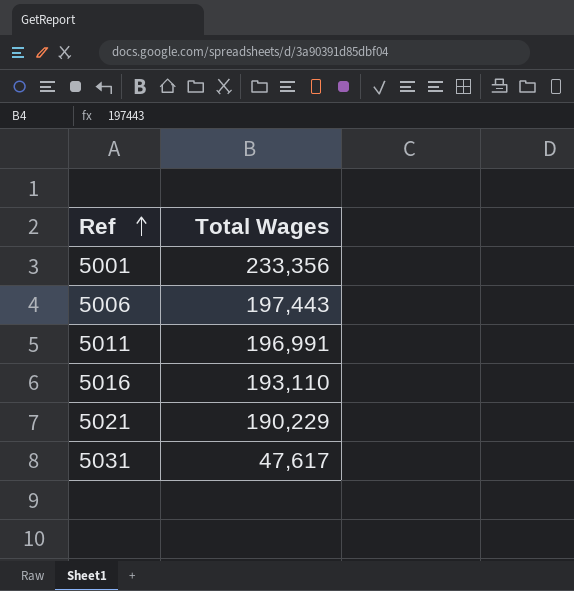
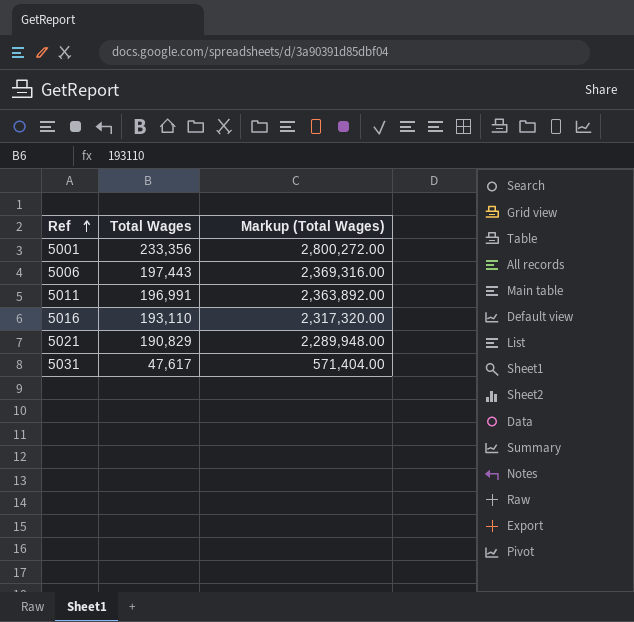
column Markup (Total Wages) | formula: none -> [Total Wages] * 12
5021 | Total Wages: 190,229 -> 190,829

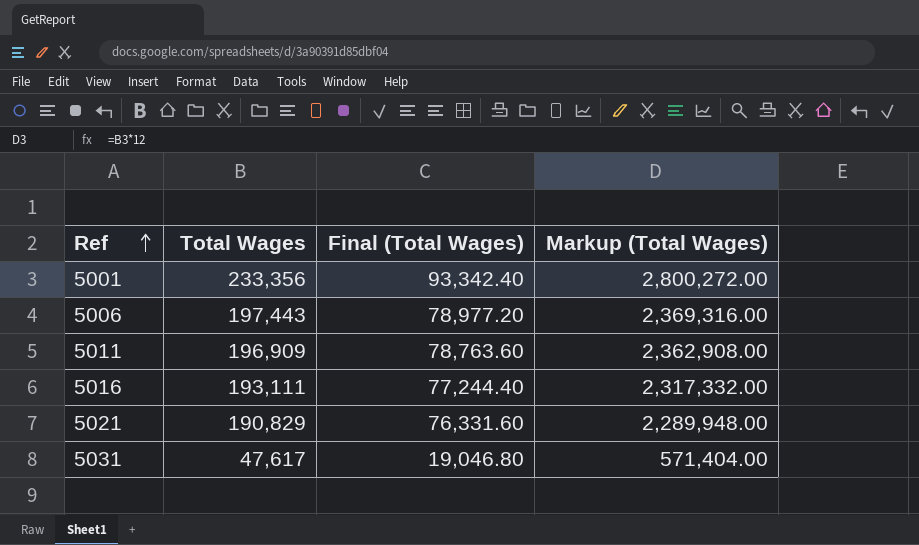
column Final (Total Wages) | formula: none -> [Total Wages] * 0.4
5011 | Total Wages: 196,991 -> 196,909
5011 | Markup (Total Wages): 2,363,892.00 -> 2,362,908.00
5016 | Total Wages: 193,110 -> 193,111
5016 | Markup (Total Wages): 2,317,320.00 -> 2,317,332.00

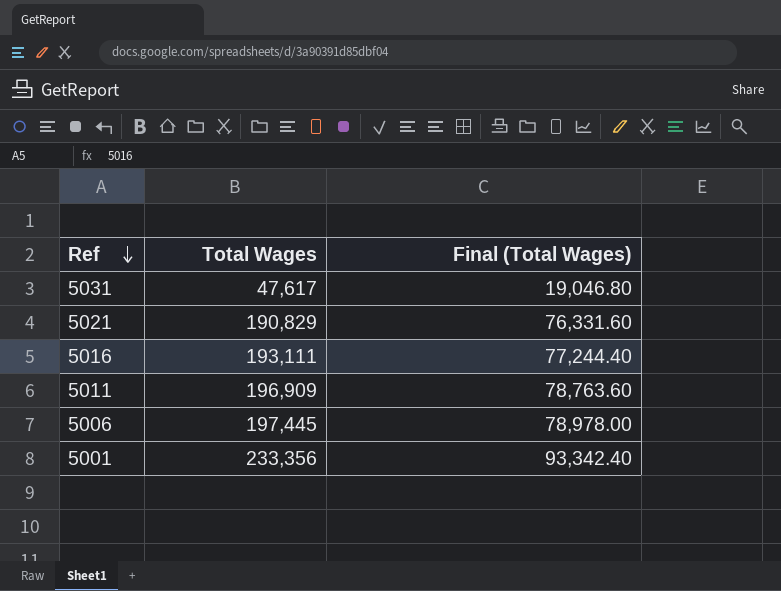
row order: Ref ascending -> Ref descending
column Markup (Total Wages) | formula: [Total Wages] * 12 -> none
5006 | Total Wages: 197,443 -> 197,445
5006 | Final (Total Wages): 78,977.20 -> 78,978.00

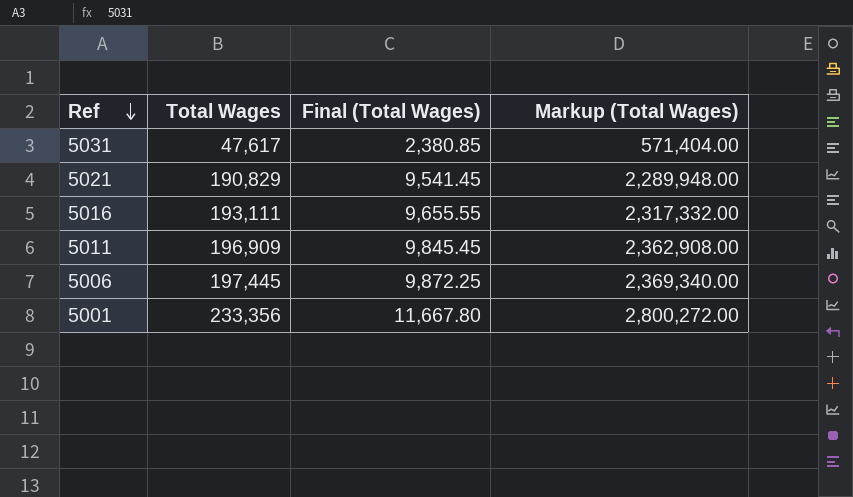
column Final (Total Wages) | formula: [Total Wages] * 0.4 -> [Total Wages] * 0.05
column Markup (Total Wages) | formula: none -> [Total Wages] * 12

